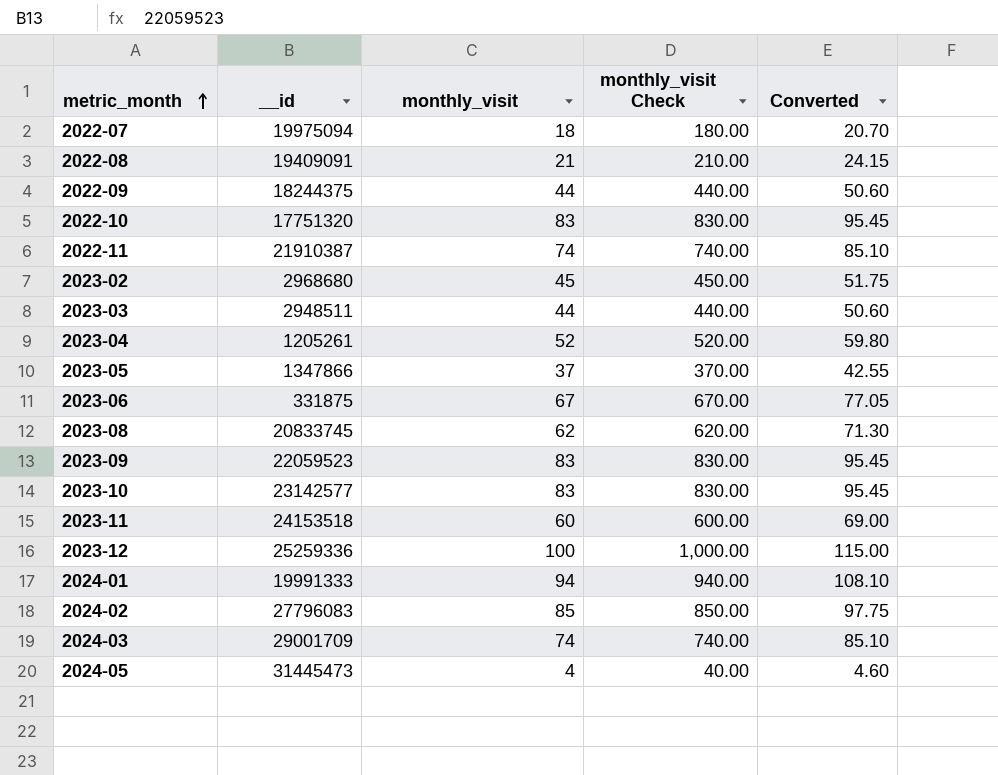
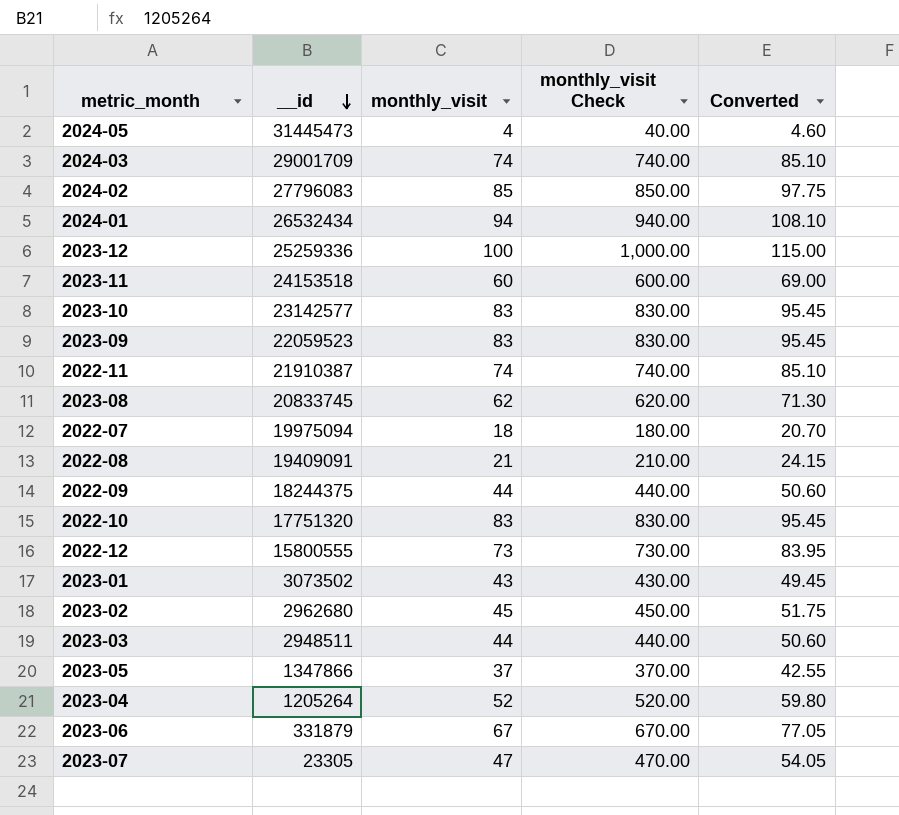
row order: metric_month ascending -> __id descending
2024-01 | __id: 19991333 -> 26532434
row 2022-12: none -> 15800555 | 73 | 730.00 | 83.95
row 2023-01: none -> 3073502 | 43 | 430.00 | 49.45
2023-02 | __id: 2968680 -> 2962680
2023-04 | __id: 1205261 -> 1205264
2023-06 | __id: 331875 -> 331879
row 2023-07: none -> 23305 | 47 | 470.00 | 54.05

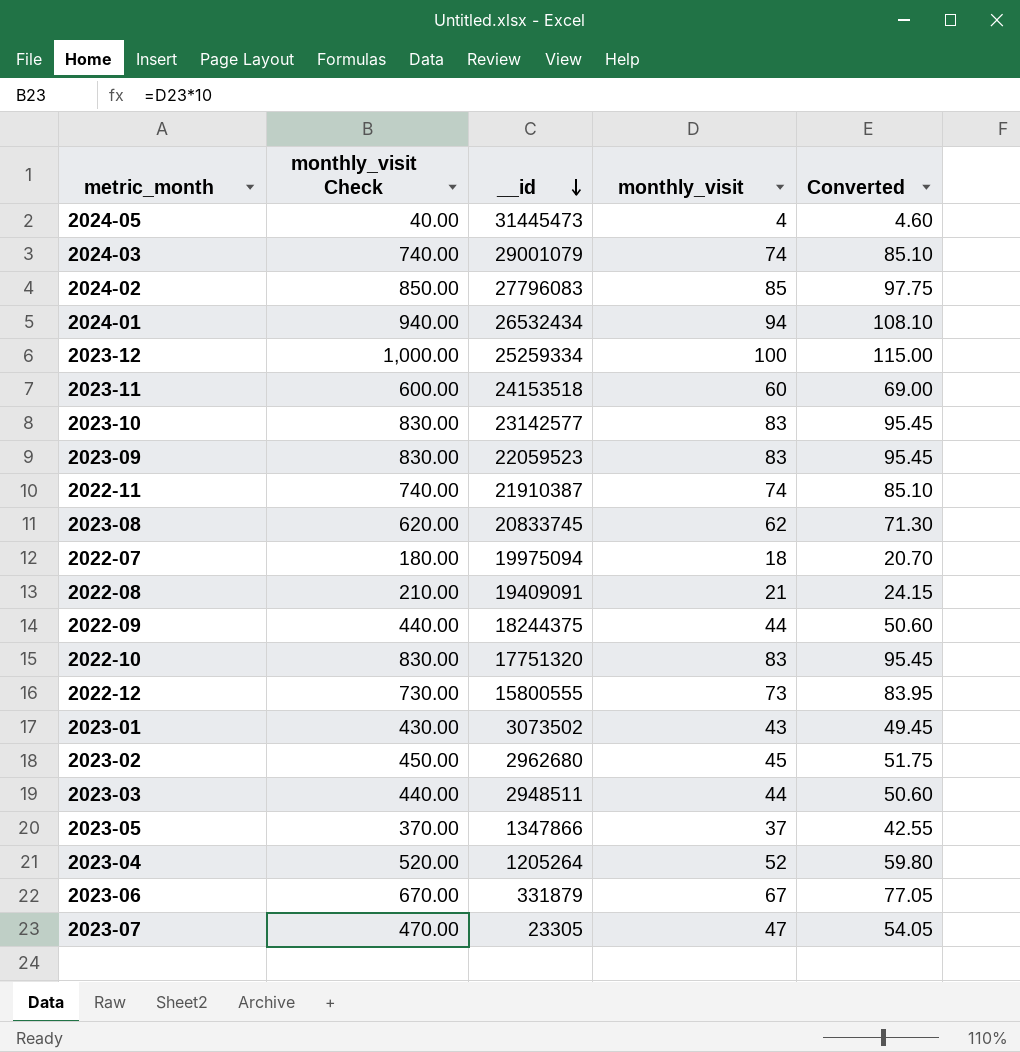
column monthly_visit Check | position: 4 -> 2
2024-03 | __id: 29001709 -> 29001079
2023-12 | __id: 25259336 -> 25259334

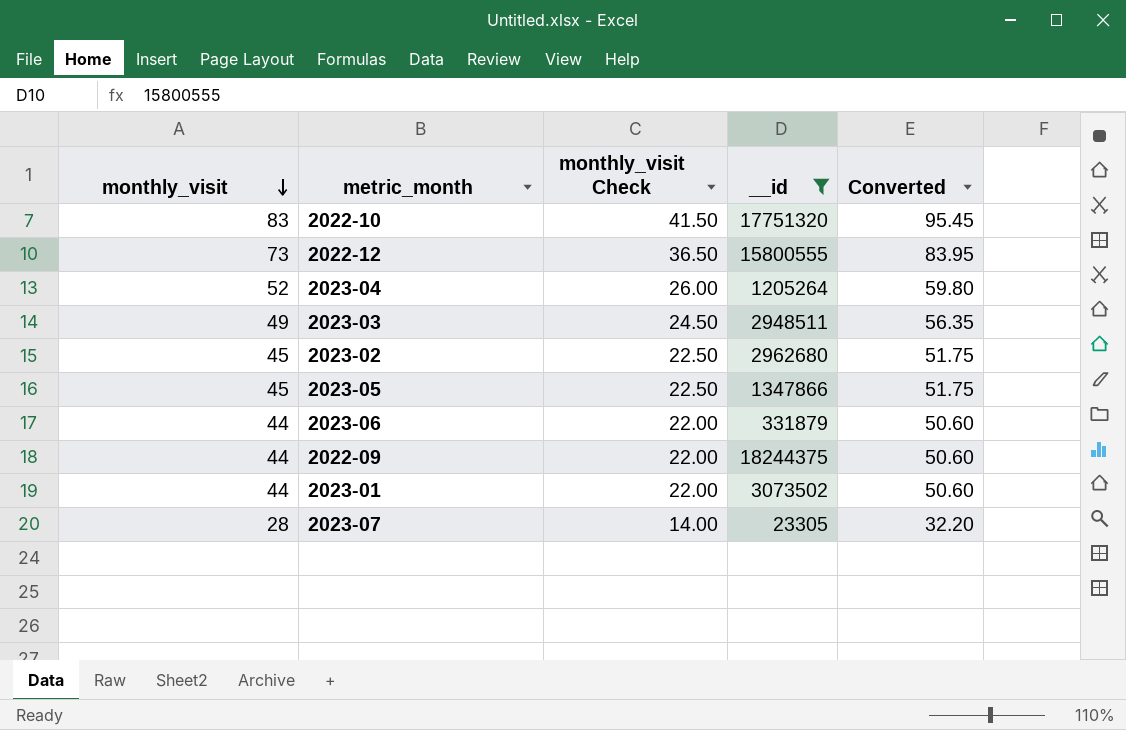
filter: none -> __id <= 18244375
row order: __id descending -> monthly_visit descending
column monthly_visit | position: 4 -> 1
column monthly_visit Check | formula: [monthly_visit] * 10 -> [monthly_visit] * 0.5
2023-03 | monthly_visit: 44 -> 49
2023-03 | Converted: 50.60 -> 56.35
2023-05 | monthly_visit: 37 -> 45
2023-05 | Converted: 42.55 -> 51.75
2023-06 | monthly_visit: 67 -> 44
2023-06 | Converted: 77.05 -> 50.60
2023-01 | monthly_visit: 43 -> 44
2023-01 | Converted: 49.45 -> 50.60
2023-07 | monthly_visit: 47 -> 28
2023-07 | Converted: 54.05 -> 32.20

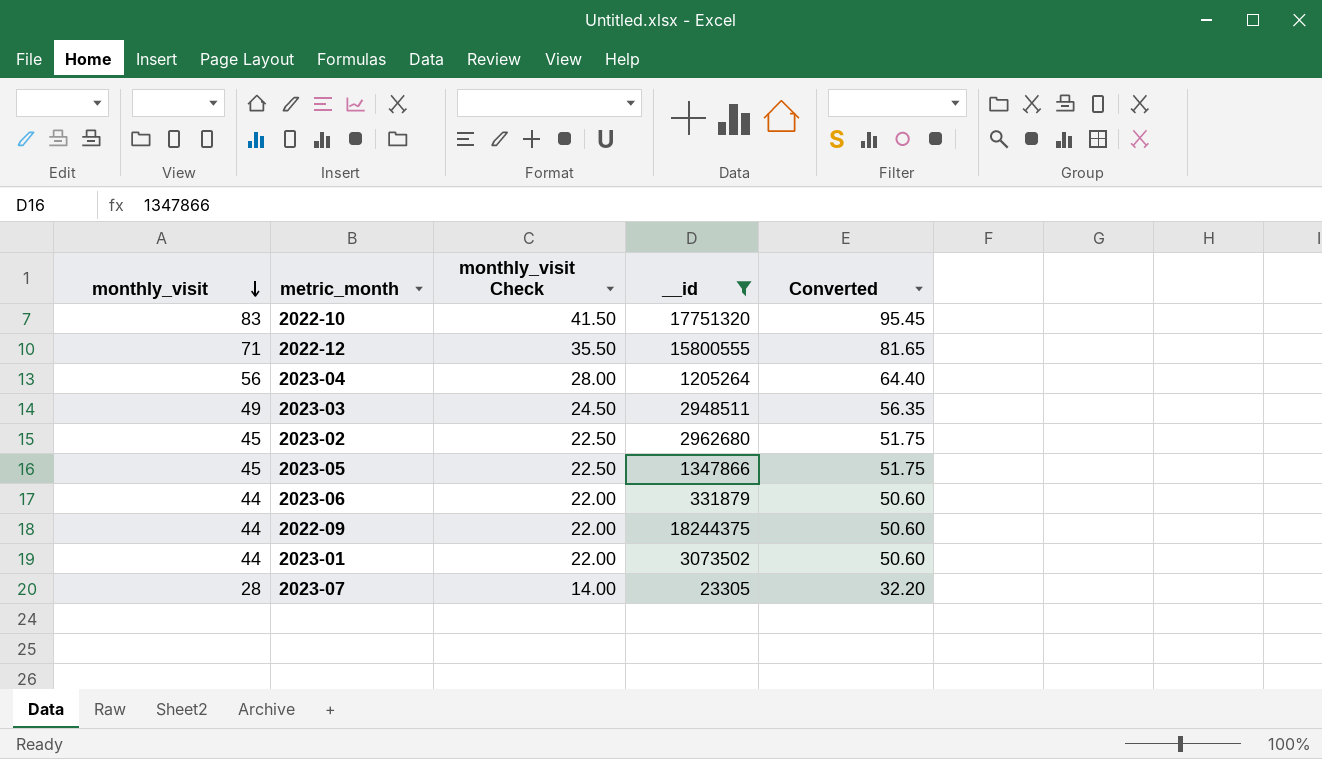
2022-12 | monthly_visit: 73 -> 71
2022-12 | monthly_visit Check: 36.50 -> 35.50
2022-12 | Converted: 83.95 -> 81.65
2023-04 | monthly_visit: 52 -> 56
2023-04 | monthly_visit Check: 26.00 -> 28.00
2023-04 | Converted: 59.80 -> 64.40

